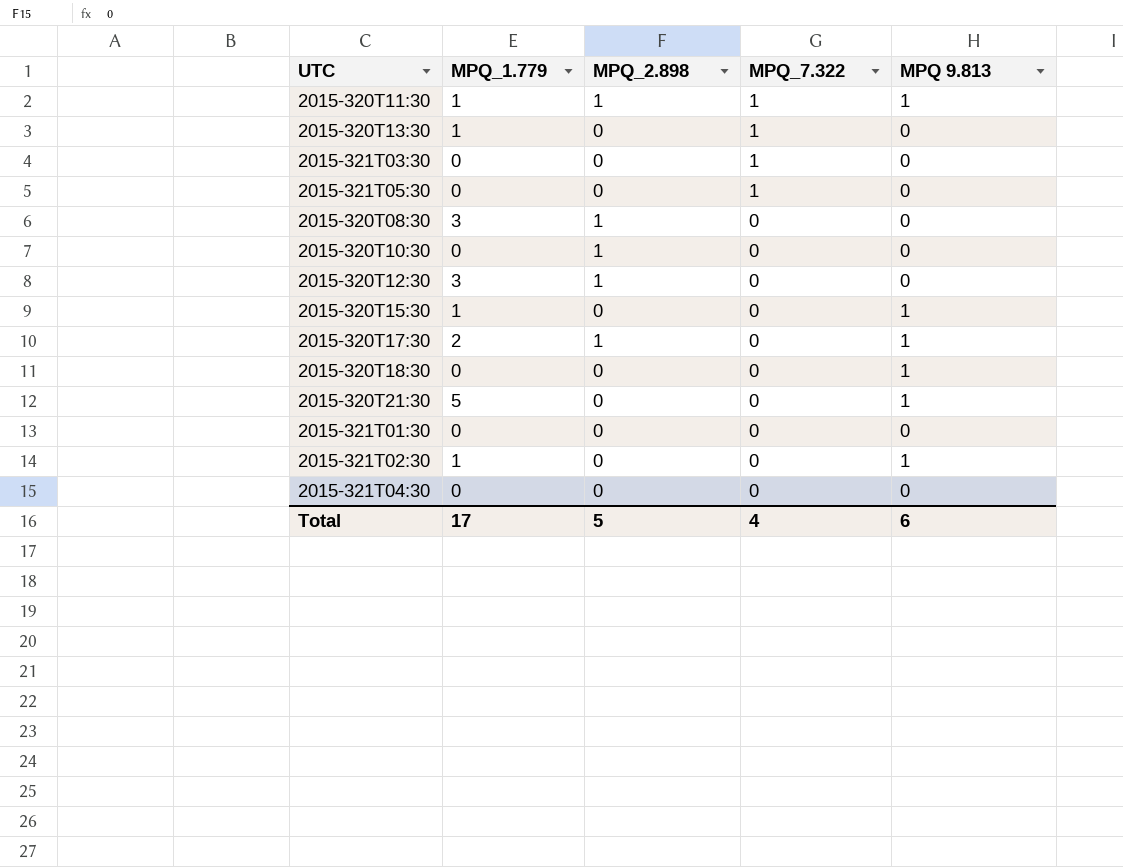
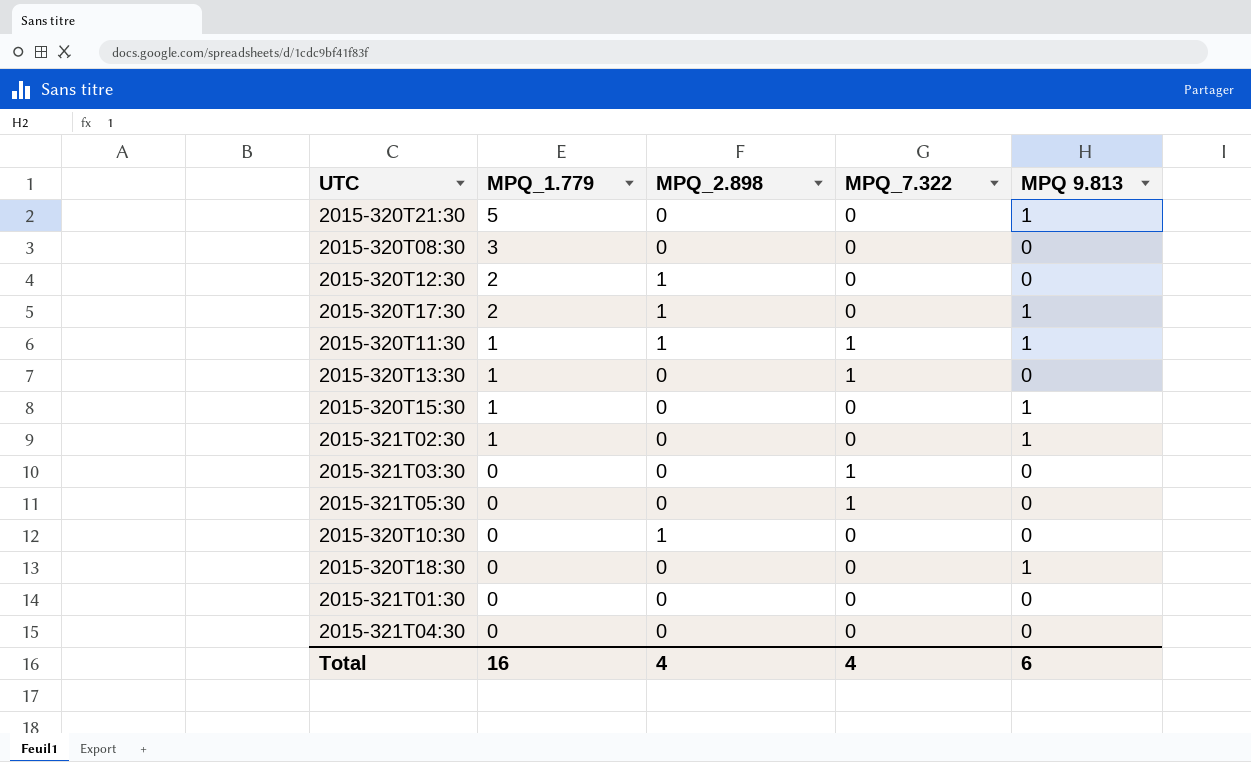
row order: MPQ_7.322 descending -> MPQ_1.779 descending
2015-320T08:30 | MPQ_2.898: 1 -> 0
2015-320T12:30 | MPQ_1.779: 3 -> 2
Total | MPQ_1.779: 17 -> 16
Total | MPQ_2.898: 5 -> 4

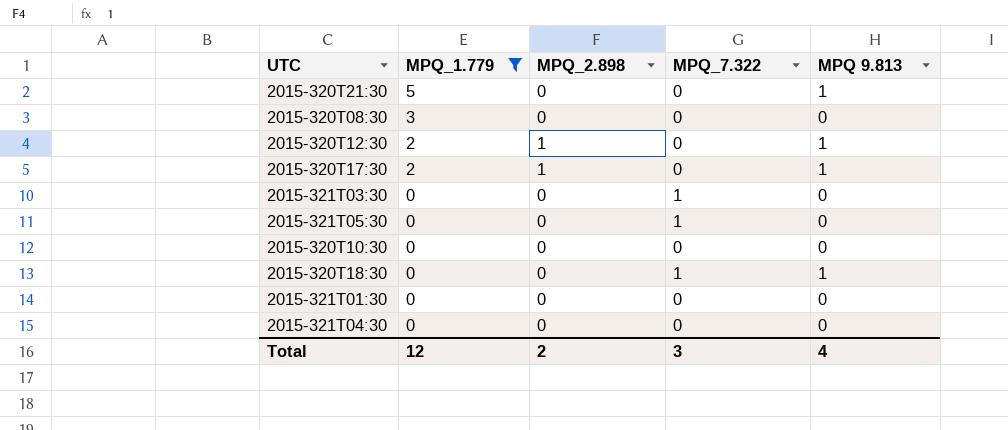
filter: none -> MPQ_1.779 != 1
2015-320T12:30 | MPQ 9.813: 0 -> 1
2015-320T10:30 | MPQ_2.898: 1 -> 0
2015-320T18:30 | MPQ_7.322: 0 -> 1
Total | MPQ_1.779: 16 -> 12
Total | MPQ_2.898: 4 -> 2
Total | MPQ_7.322: 4 -> 3
Total | MPQ 9.813: 6 -> 4

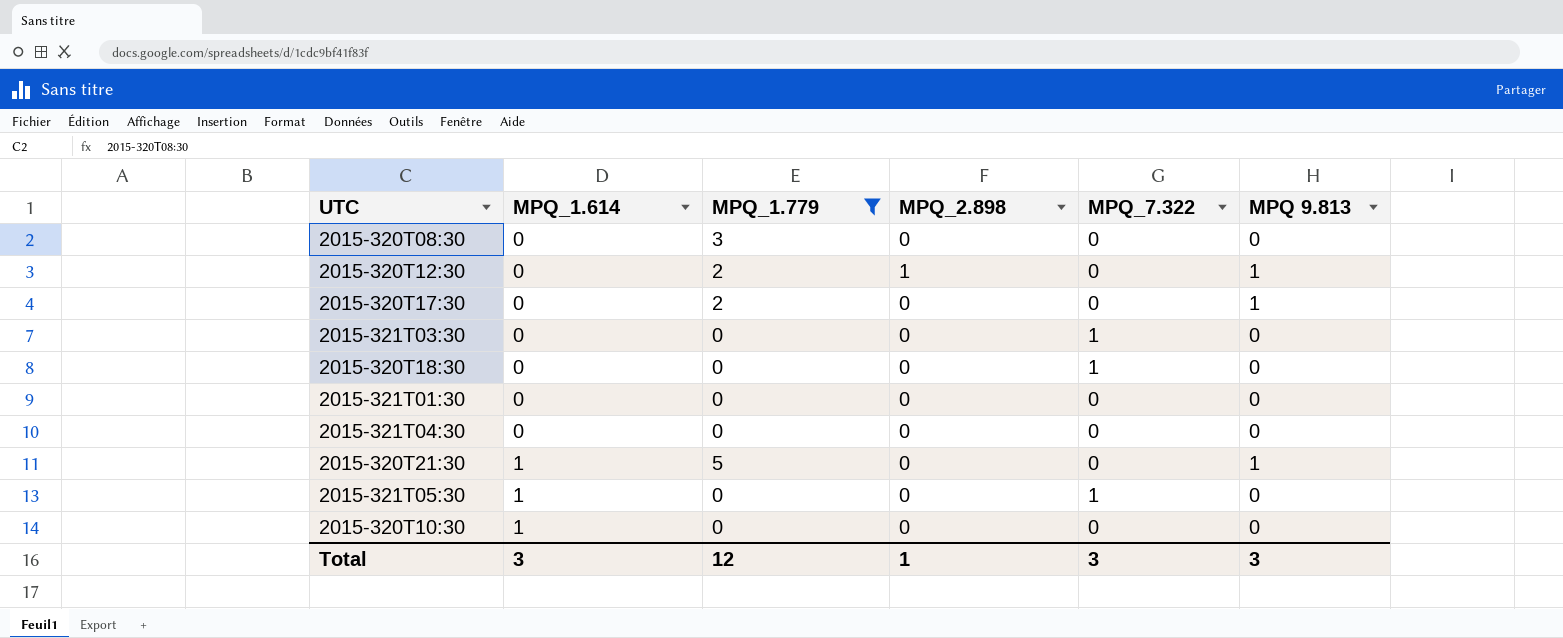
row order: MPQ_1.779 descending -> MPQ_1.614 ascending
column MPQ_1.614 | position: none -> 2
2015-320T17:30 | MPQ_2.898: 1 -> 0
2015-320T18:30 | MPQ 9.813: 1 -> 0
Total | MPQ_2.898: 2 -> 1
Total | MPQ 9.813: 4 -> 3

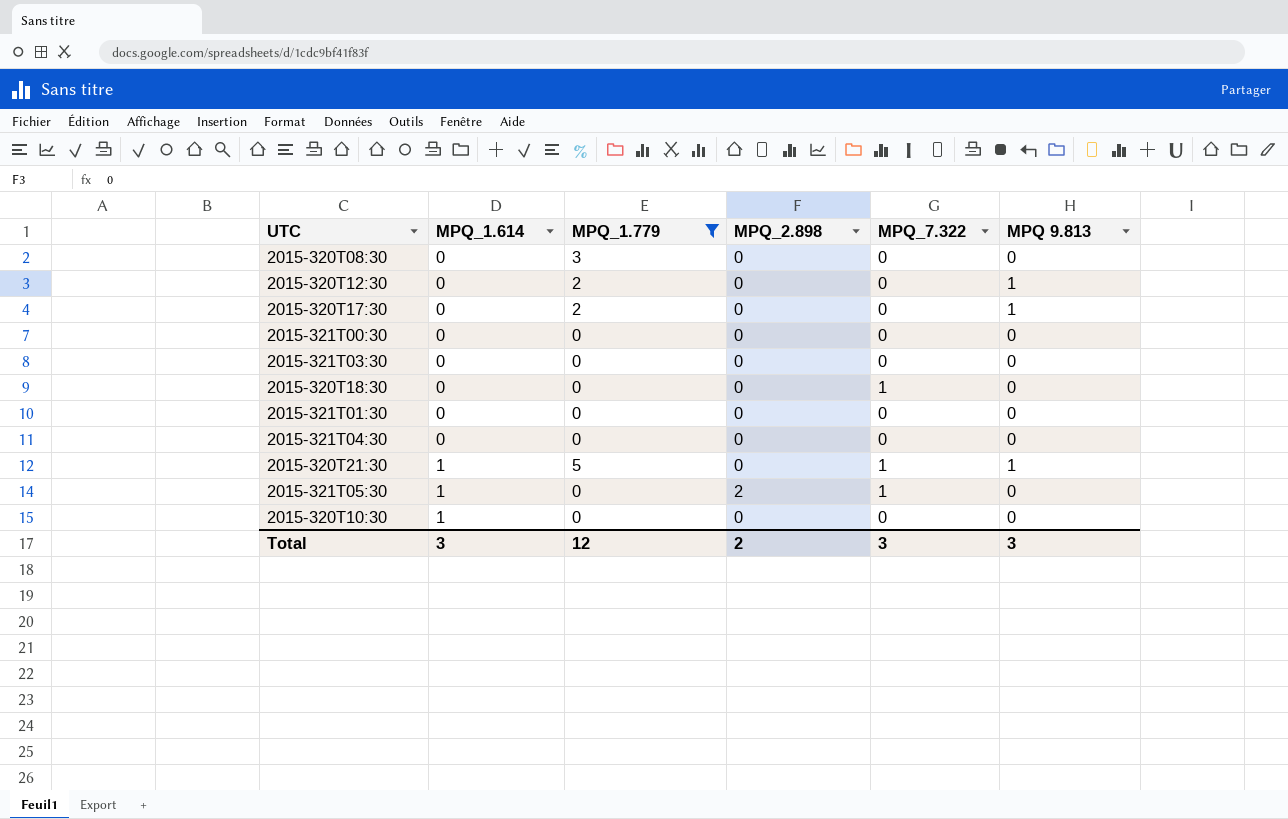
2015-320T12:30 | MPQ_2.898: 1 -> 0
row 2015-321T00:30: none -> 0 | 0 | 0 | 0 | 0
2015-321T03:30 | MPQ_7.322: 1 -> 0
2015-320T21:30 | MPQ_7.322: 0 -> 1
2015-321T05:30 | MPQ_2.898: 0 -> 2
Total | MPQ_2.898: 1 -> 2

